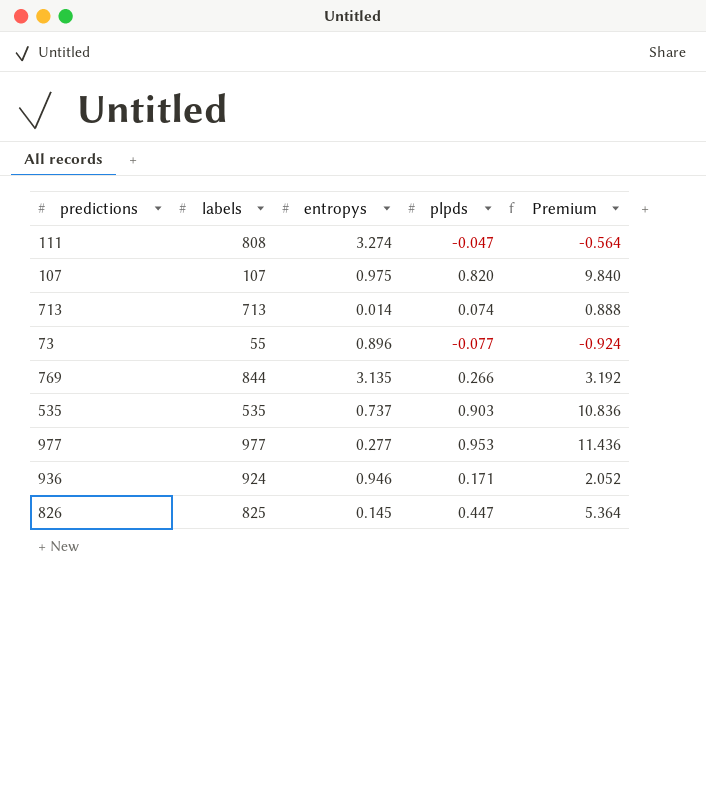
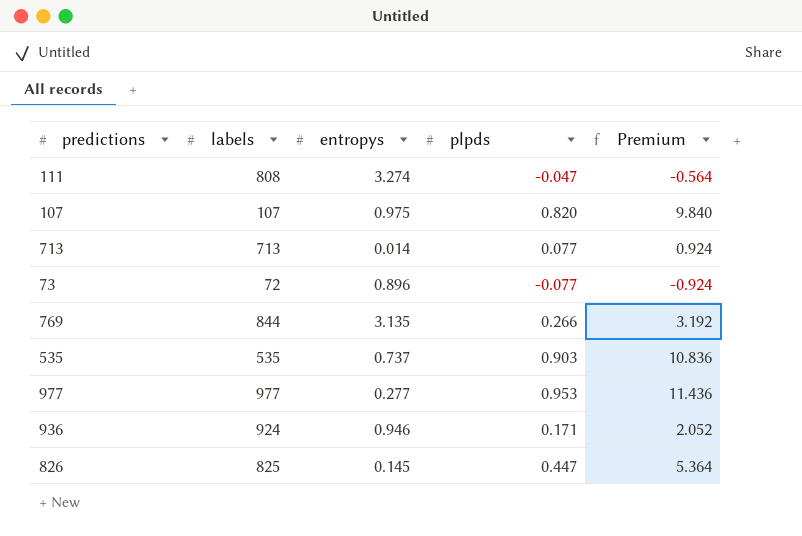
713 | plpds: 0.074 -> 0.077
713 | Premium: 0.888 -> 0.924
73 | labels: 55 -> 72

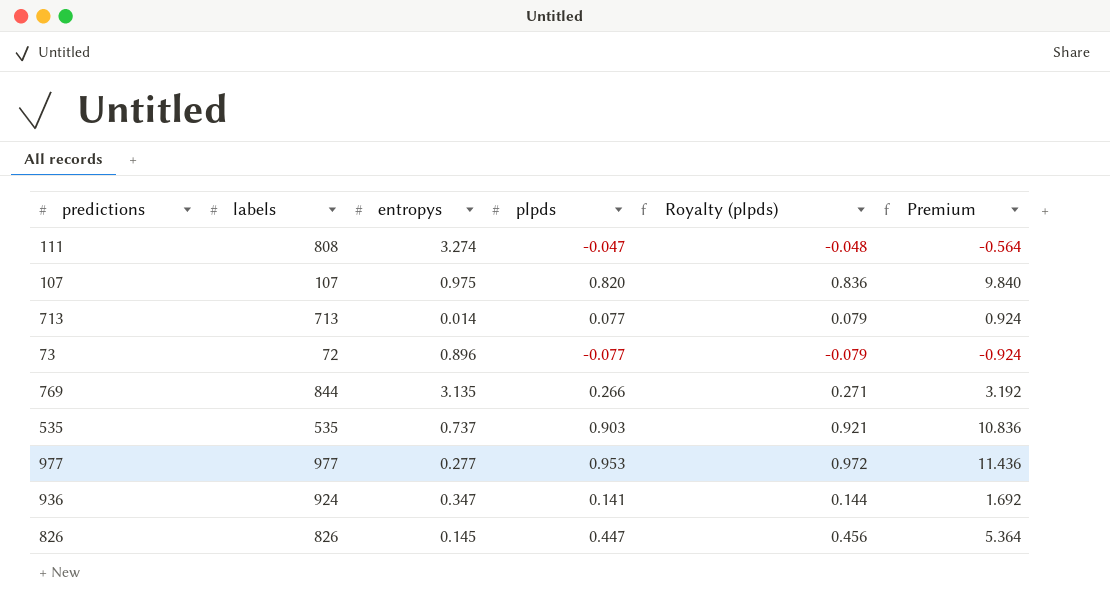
column Royalty (plpds) | formula: none -> [plpds] * 1.02
936 | entropys: 0.946 -> 0.347
936 | plpds: 0.171 -> 0.141
936 | Premium: 2.052 -> 1.692
826 | labels: 825 -> 826

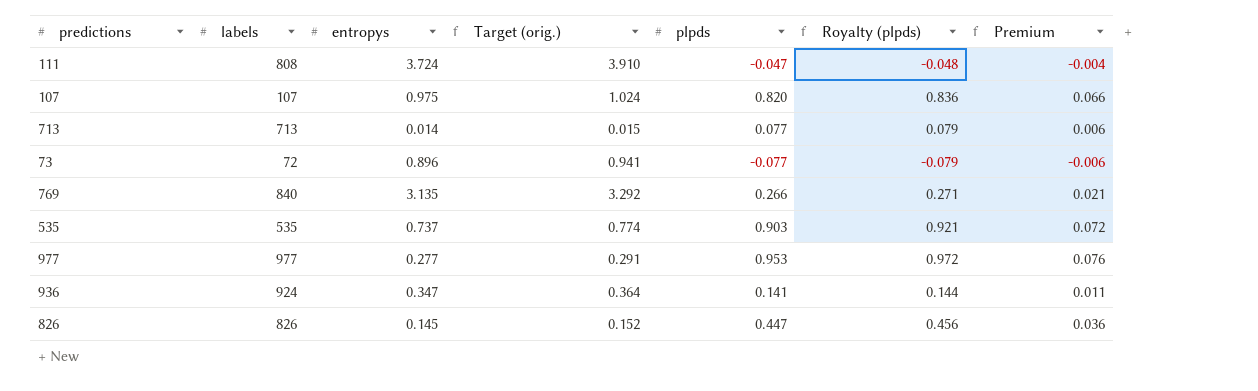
column Target (orig.) | formula: none -> [entropys] * 1.05
column Premium | formula: [plpds] * 12 -> [plpds] * 0.08
111 | entropys: 3.274 -> 3.724
769 | labels: 844 -> 840

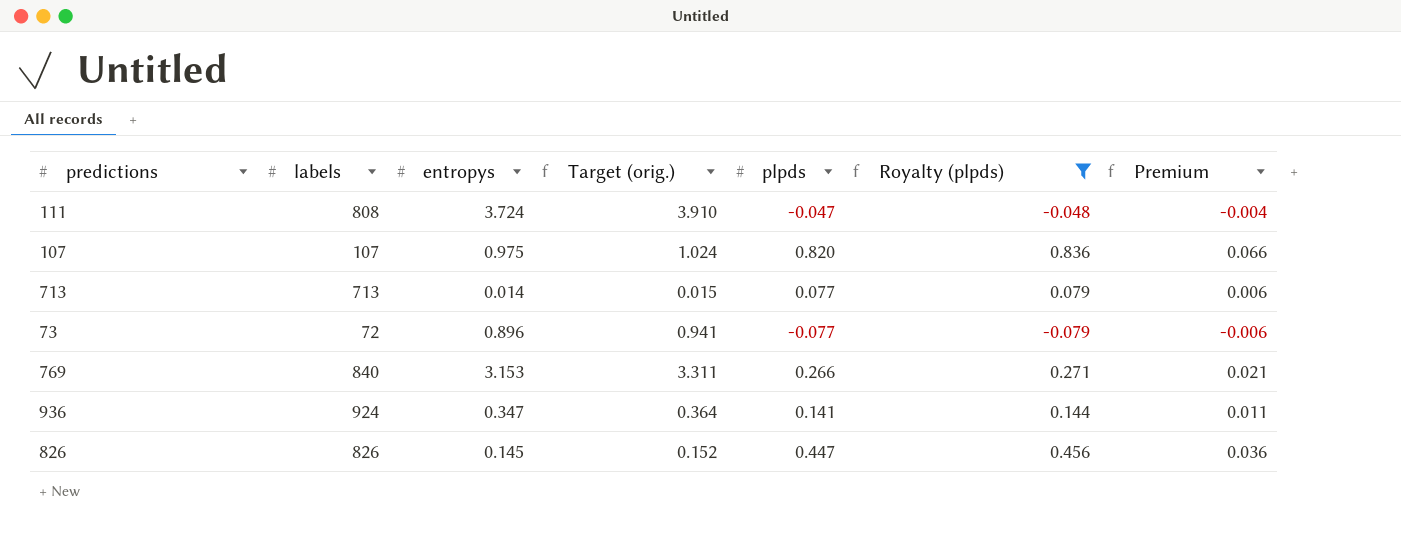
filter: none -> Royalty (plpds) <= 0.836
769 | entropys: 3.135 -> 3.153
769 | Target (orig.): 3.292 -> 3.311

